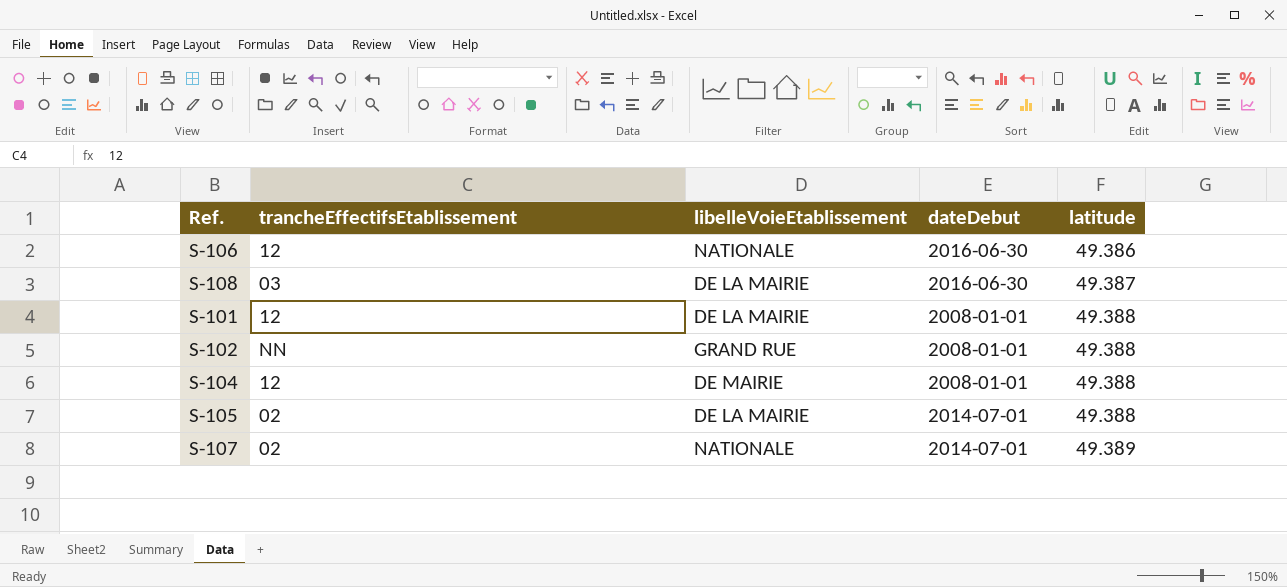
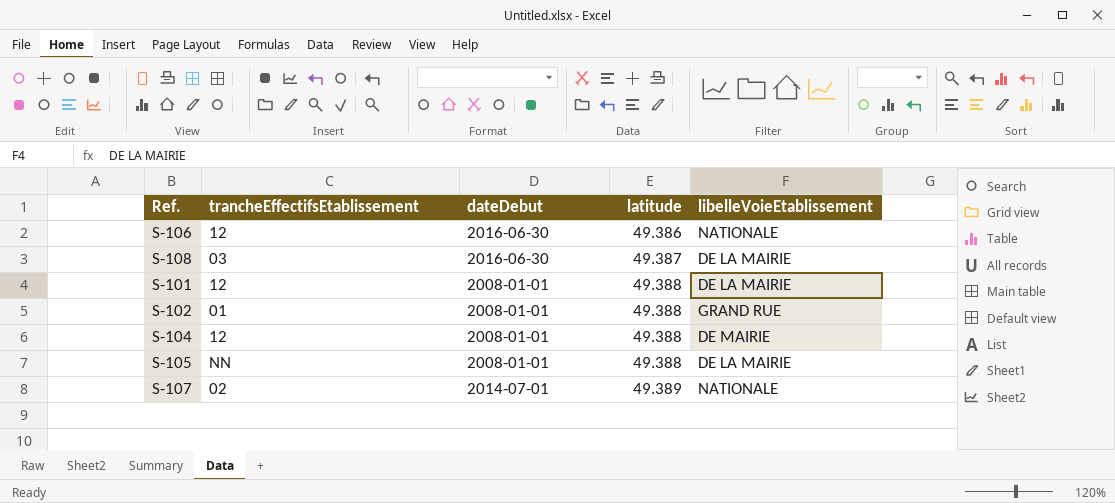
column libelleVoieEtablissement | position: 3 -> 5
S-102 | trancheEffectifsEtablissement: NN -> 01
S-105 | trancheEffectifsEtablissement: 02 -> NN
S-105 | dateDebut: 2014-07-01 -> 2008-01-01

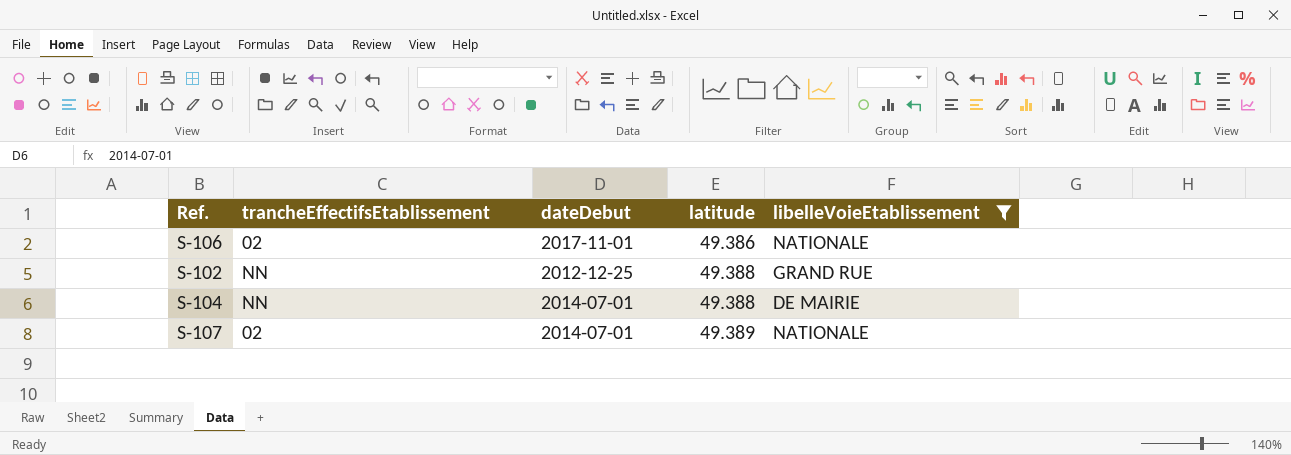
filter: none -> libelleVoieEtablissement != DE LA MAIRIE
S-106 | trancheEffectifsEtablissement: 12 -> 02
S-106 | dateDebut: 2016-06-30 -> 2017-11-01
S-102 | trancheEffectifsEtablissement: 01 -> NN
S-102 | dateDebut: 2008-01-01 -> 2012-12-25
S-104 | trancheEffectifsEtablissement: 12 -> NN
S-104 | dateDebut: 2008-01-01 -> 2014-07-01

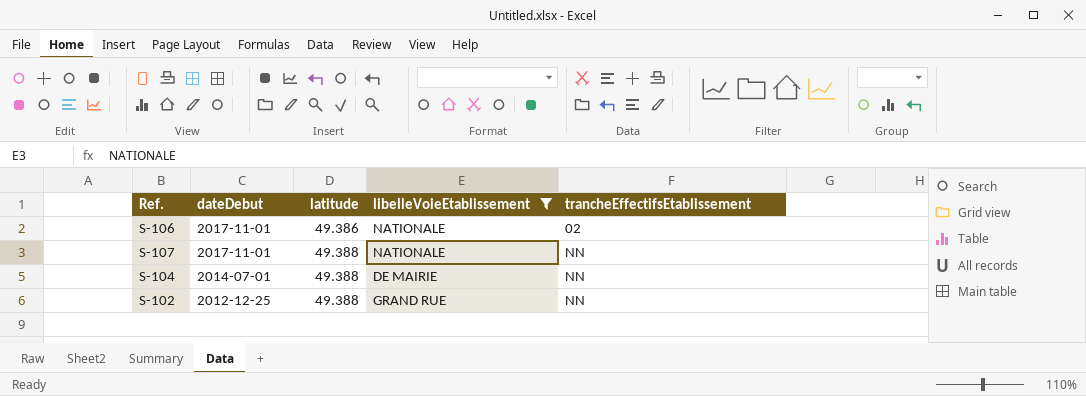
row order: latitude ascending -> dateDebut descending
column trancheEffectifsEtablissement | position: 2 -> 5
S-107 | dateDebut: 2014-07-01 -> 2017-11-01
S-107 | latitude: 49.389 -> 49.388
S-107 | trancheEffectifsEtablissement: 02 -> NN

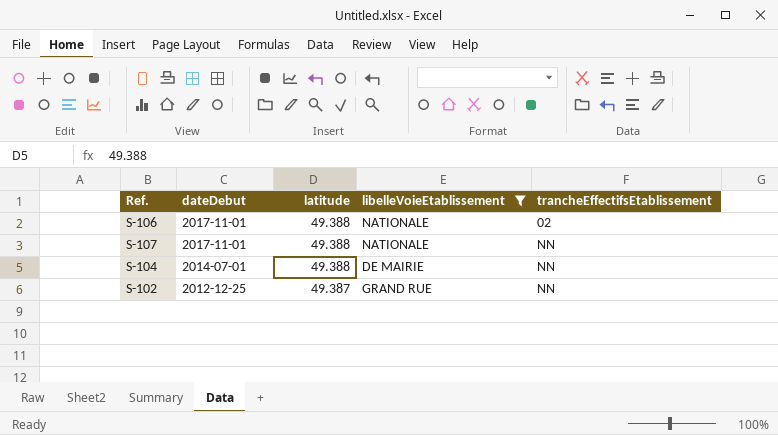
S-106 | latitude: 49.386 -> 49.388
S-102 | latitude: 49.388 -> 49.387

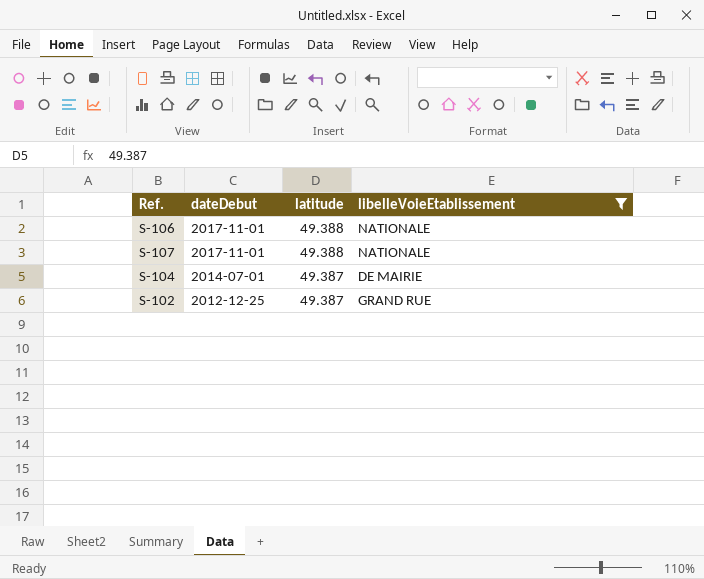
column trancheEffectifsEtablissement | position: 5 -> none
S-104 | latitude: 49.388 -> 49.387

